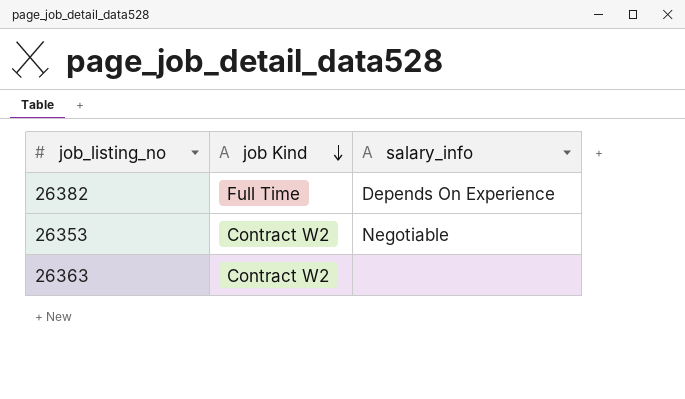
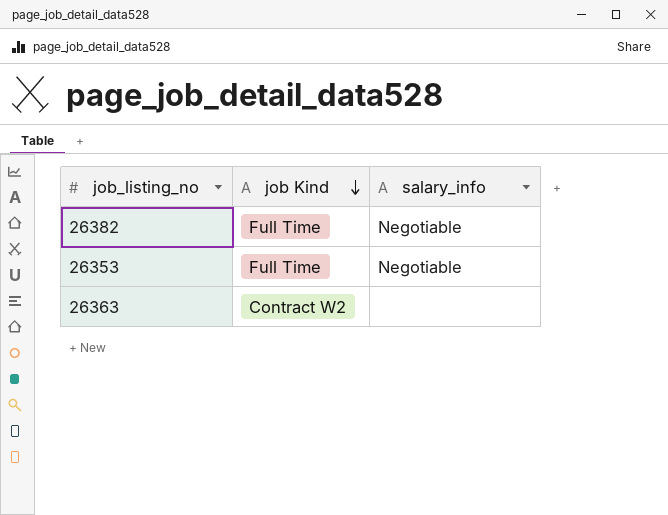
26382 | salary_info: Depends On Experience -> Negotiable
26353 | job Kind: Contract W2 -> Full Time

